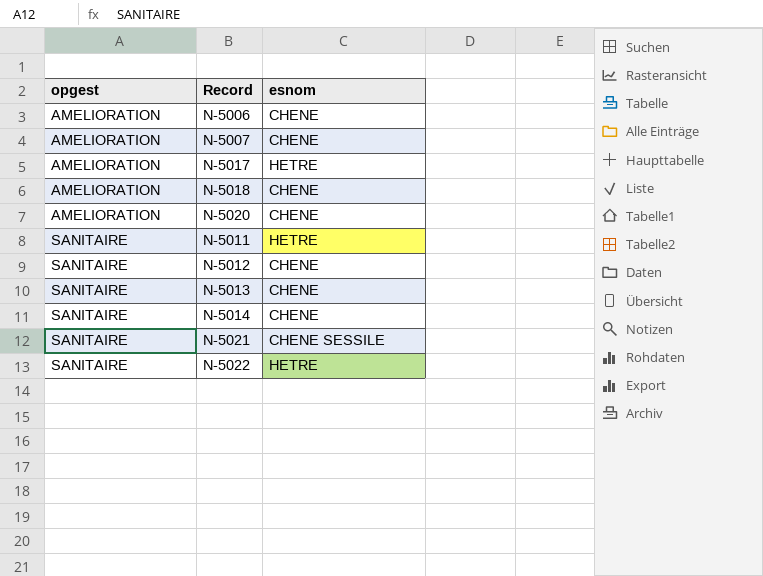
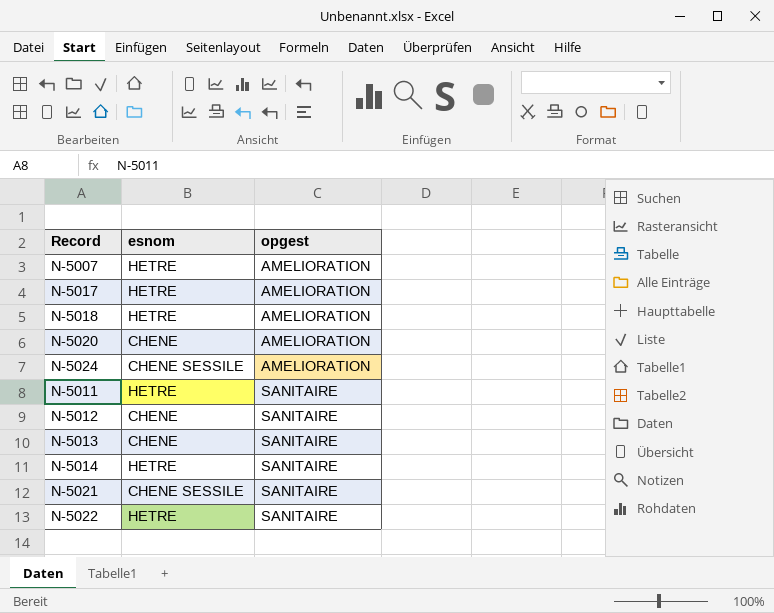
column opgest | position: 1 -> 3
row N-5006: AMELIORATION | CHENE -> none
N-5007 | esnom: CHENE -> HETRE
N-5018 | esnom: CHENE -> HETRE
row N-5024: none -> CHENE SESSILE | AMELIORATION
N-5014 | esnom: CHENE -> HETRE

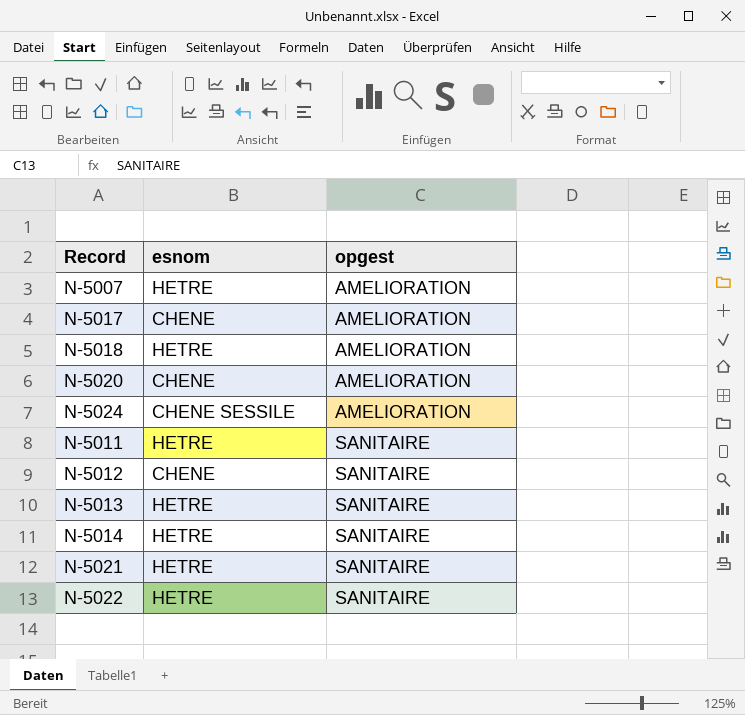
N-5017 | esnom: HETRE -> CHENE
N-5013 | esnom: CHENE -> HETRE
N-5021 | esnom: CHENE SESSILE -> HETRE

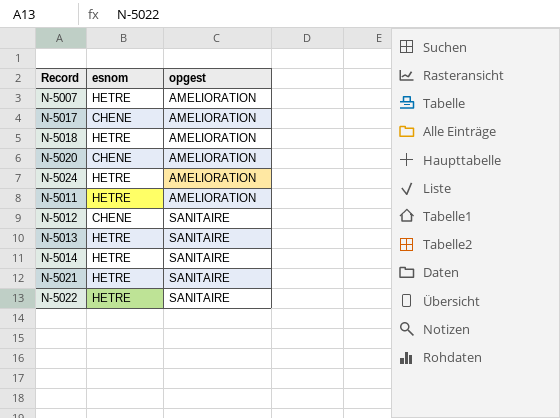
N-5024 | esnom: CHENE SESSILE -> HETRE
N-5011 | opgest: SANITAIRE -> AMELIORATION

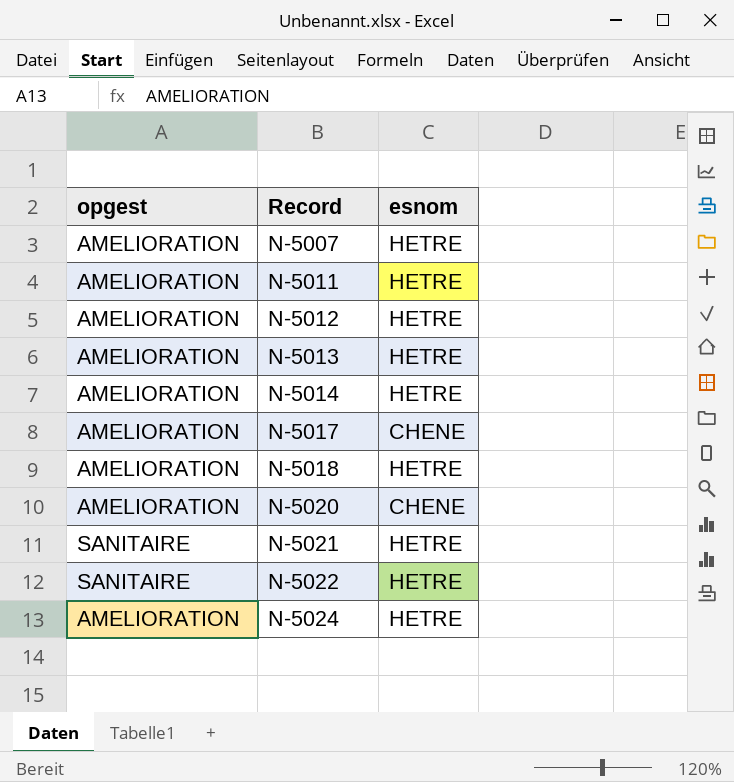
row order: opgest ascending -> Record ascending
column opgest | position: 3 -> 1
N-5012 | opgest: SANITAIRE -> AMELIORATION
N-5012 | esnom: CHENE -> HETRE
N-5013 | opgest: SANITAIRE -> AMELIORATION
N-5014 | opgest: SANITAIRE -> AMELIORATION

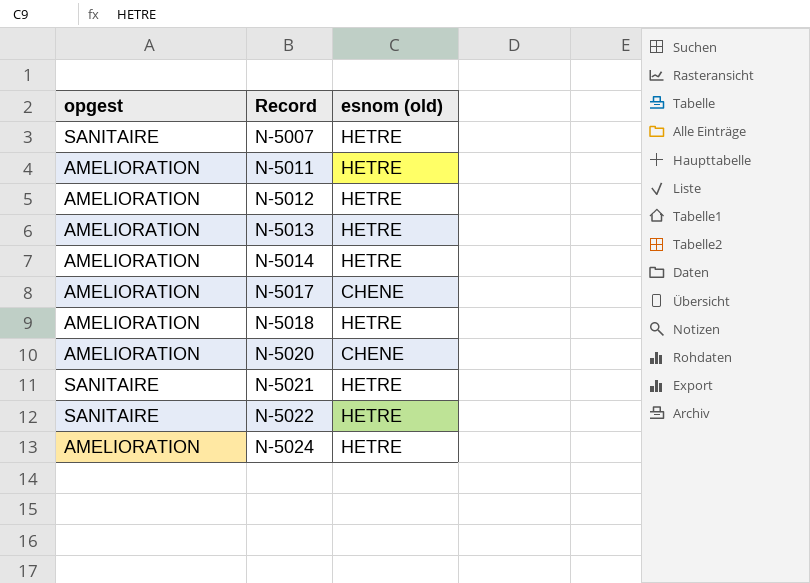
column name: esnom -> esnom (old)
N-5007 | opgest: AMELIORATION -> SANITAIRE

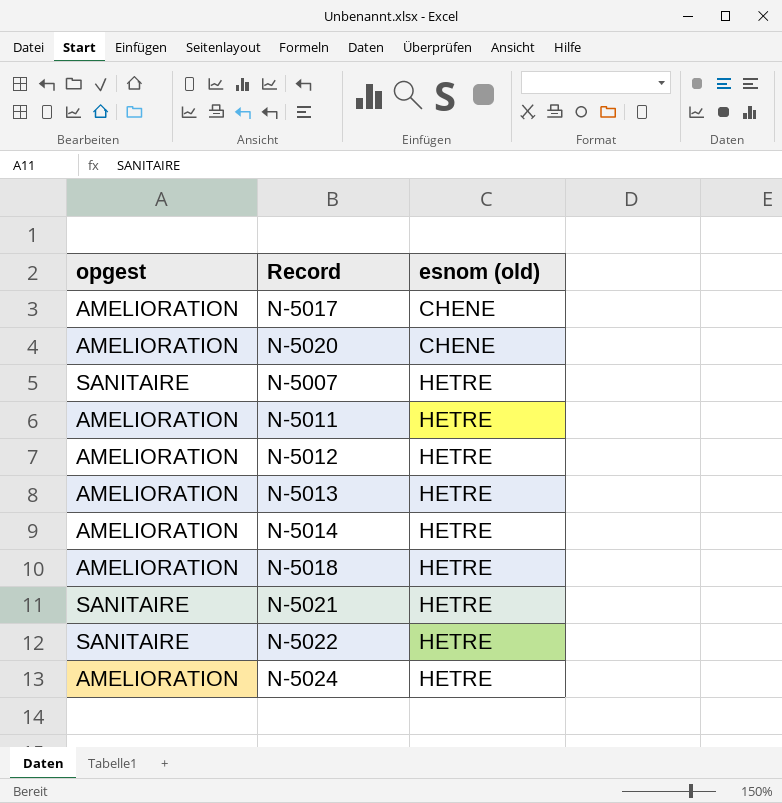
row order: Record ascending -> esnom (old) ascending

